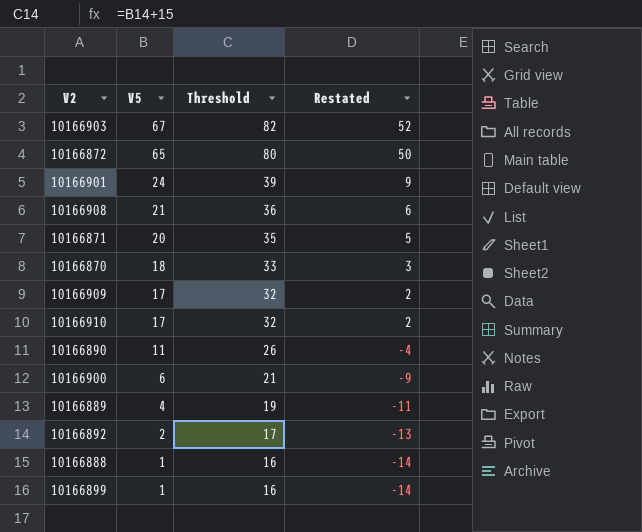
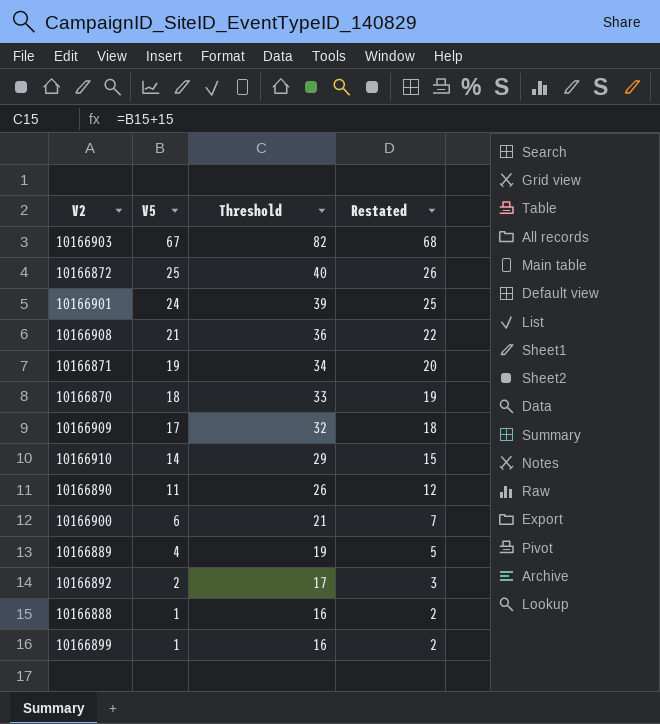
column Restated | formula: [V5] - 15 -> [V5] + 1
10166872 | V5: 65 -> 25
10166872 | Threshold: 80 -> 40
10166871 | V5: 20 -> 19
10166871 | Threshold: 35 -> 34
10166910 | V5: 17 -> 14
10166910 | Threshold: 32 -> 29

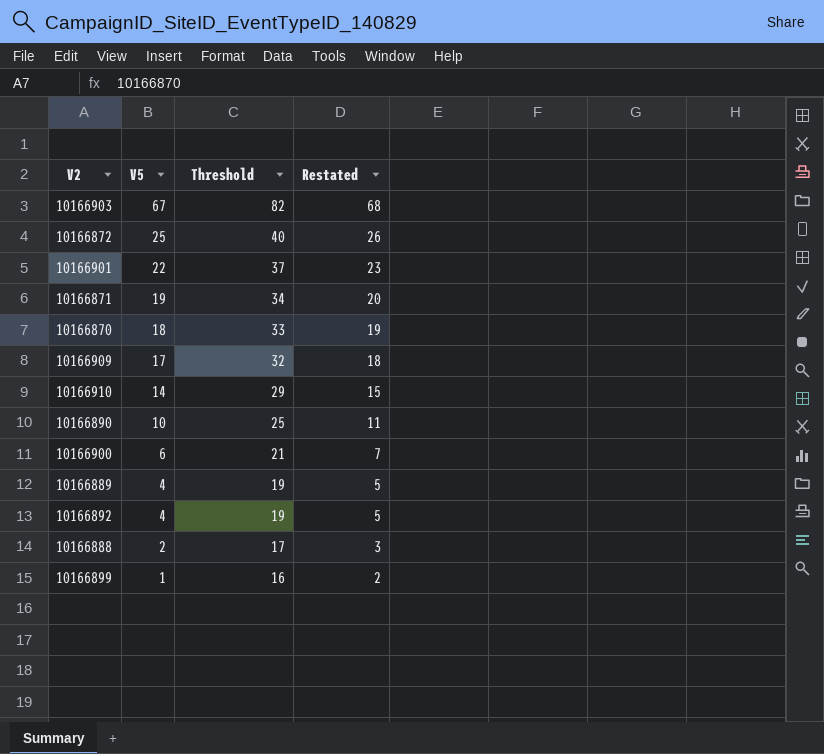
row 10166908: 21 | 36 | 22 -> none
10166901 | V5: 24 -> 22
10166901 | Threshold: 39 -> 37
10166901 | Restated: 25 -> 23
10166890 | V5: 11 -> 10
10166890 | Threshold: 26 -> 25
10166890 | Restated: 12 -> 11
10166892 | V5: 2 -> 4
10166892 | Threshold: 17 -> 19
10166892 | Restated: 3 -> 5
10166888 | V5: 1 -> 2
10166888 | Threshold: 16 -> 17
10166888 | Restated: 2 -> 3

